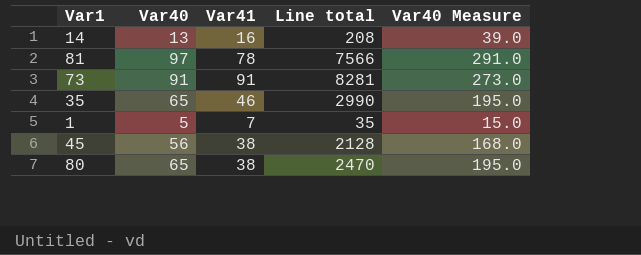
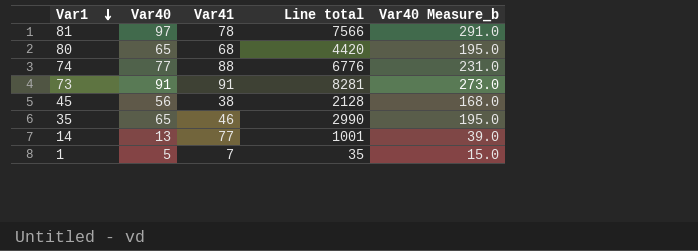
row order: none -> Var1 descending
column name: Var40 Measure -> Var40 Measure_b
80 | Var41: 38 -> 68
80 | Line total: 2470 -> 4420
row 74: none -> 77 | 88 | 6776 | 231.0
14 | Var41: 16 -> 77
14 | Line total: 208 -> 1001

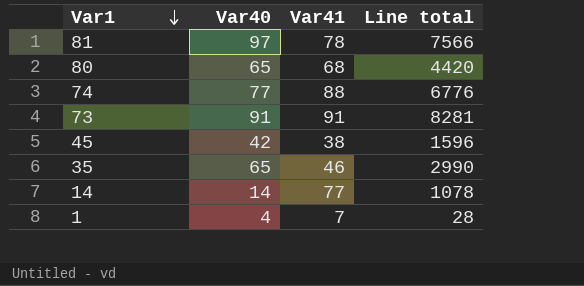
column Var40 Measure_b | formula: [Var40] * 3 -> none
45 | Var40: 56 -> 42
45 | Line total: 2128 -> 1596
14 | Var40: 13 -> 14
14 | Line total: 1001 -> 1078
1 | Var40: 5 -> 4
1 | Line total: 35 -> 28

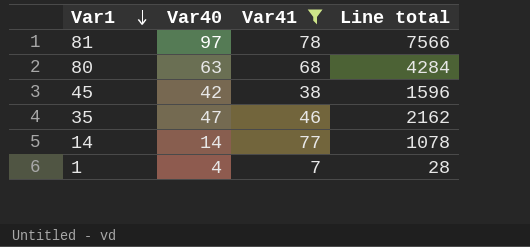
filter: none -> Var41 <= 78
80 | Var40: 65 -> 63
80 | Line total: 4420 -> 4284
35 | Var40: 65 -> 47
35 | Line total: 2990 -> 2162

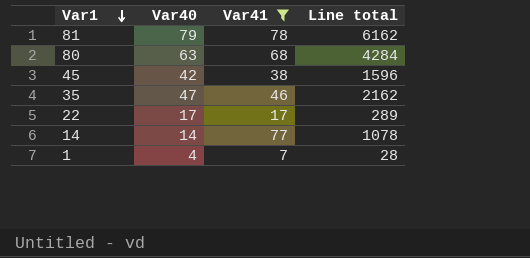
81 | Var40: 97 -> 79
81 | Line total: 7566 -> 6162
row 22: none -> 17 | 17 | 289

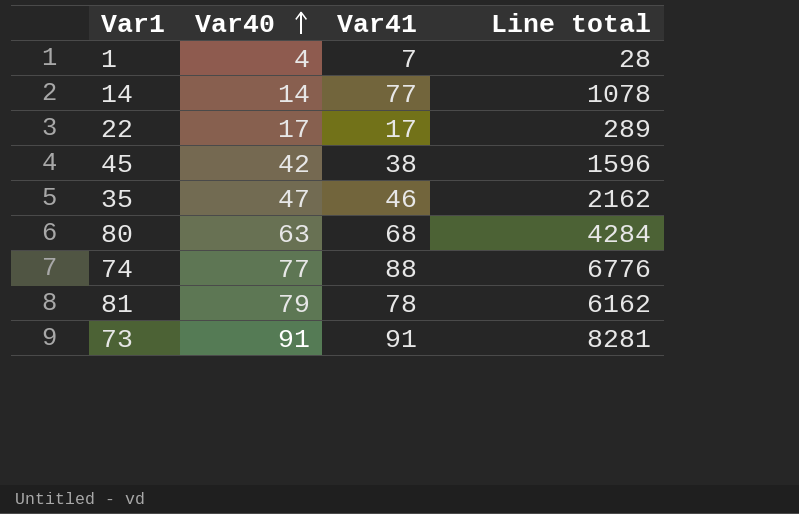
filter: Var41 <= 78 -> none
row order: Var1 descending -> Var40 ascending

